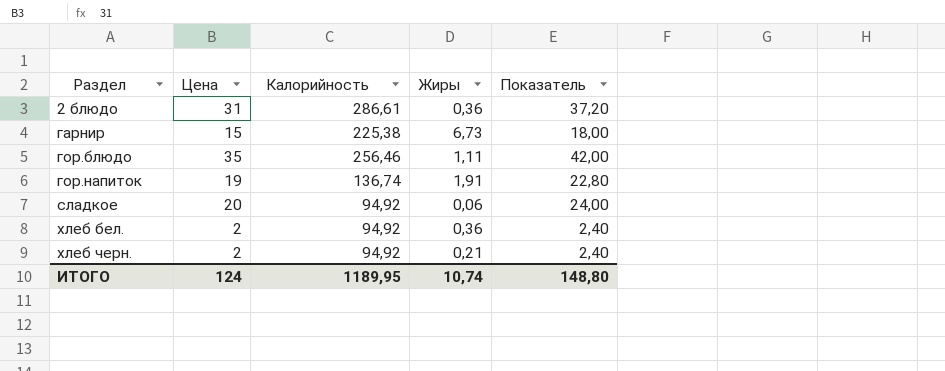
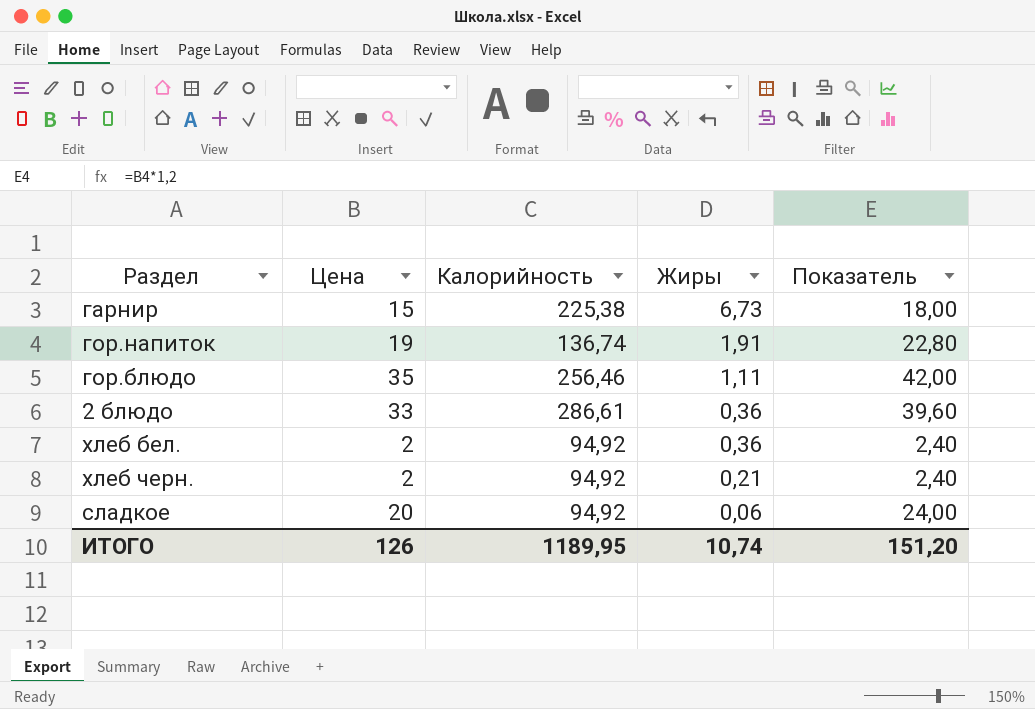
row order: Раздел ascending -> Жиры descending
2 блюдо | Цена: 31 -> 33
2 блюдо | Показатель: 37,20 -> 39,60
ИТОГО | Цена: 124 -> 126
ИТОГО | Показатель: 148,80 -> 151,20

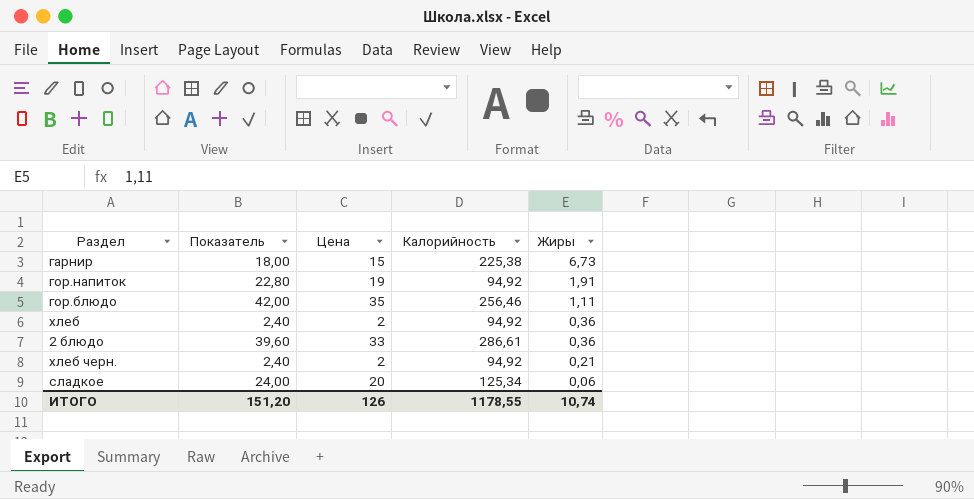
column Показатель | position: 5 -> 2
row хлеб бел.: 2 | 94,92 | 0,36 | 2,40 -> none
гор.напиток | Калорийность: 136,74 -> 94,92
row хлеб: none -> 2,40 | 2 | 94,92 | 0,36
сладкое | Калорийность: 94,92 -> 125,34
ИТОГО | Калорийность: 1189,95 -> 1178,55

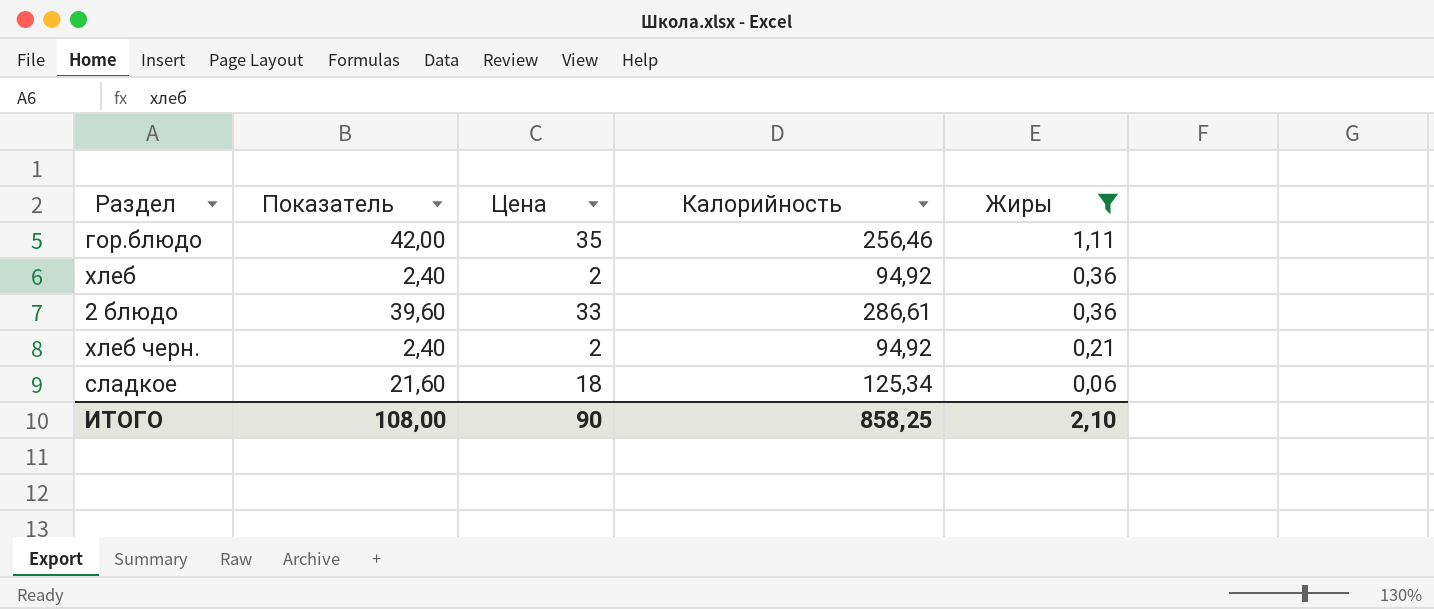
filter: none -> Жиры <= 1,11
сладкое | Показатель: 24,00 -> 21,60
сладкое | Цена: 20 -> 18
ИТОГО | Показатель: 151,20 -> 108,00
ИТОГО | Цена: 126 -> 90
ИТОГО | Калорийность: 1178,55 -> 858,25
ИТОГО | Жиры: 10,74 -> 2,10

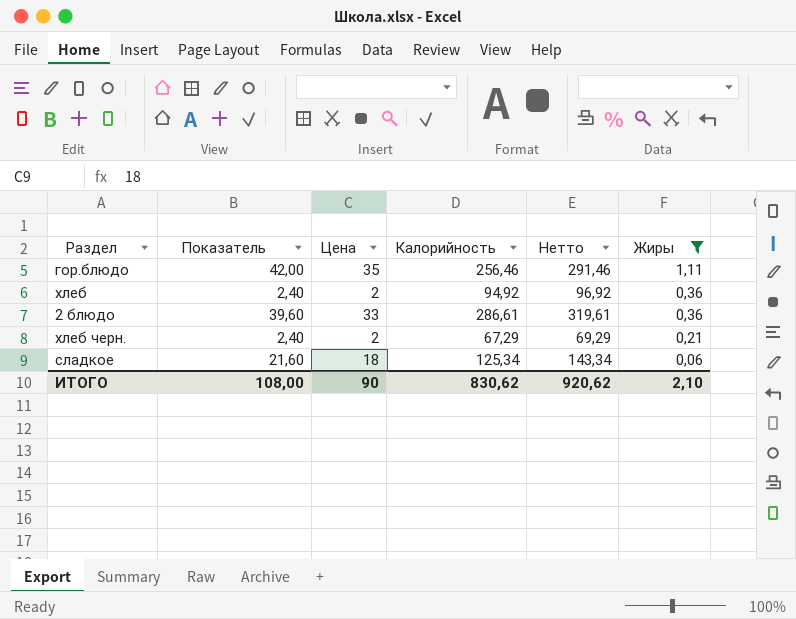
column Нетто | formula: none -> [Цена] + [Калорийность]
хлеб черн. | Калорийность: 94,92 -> 67,29
ИТОГО | Калорийность: 858,25 -> 830,62

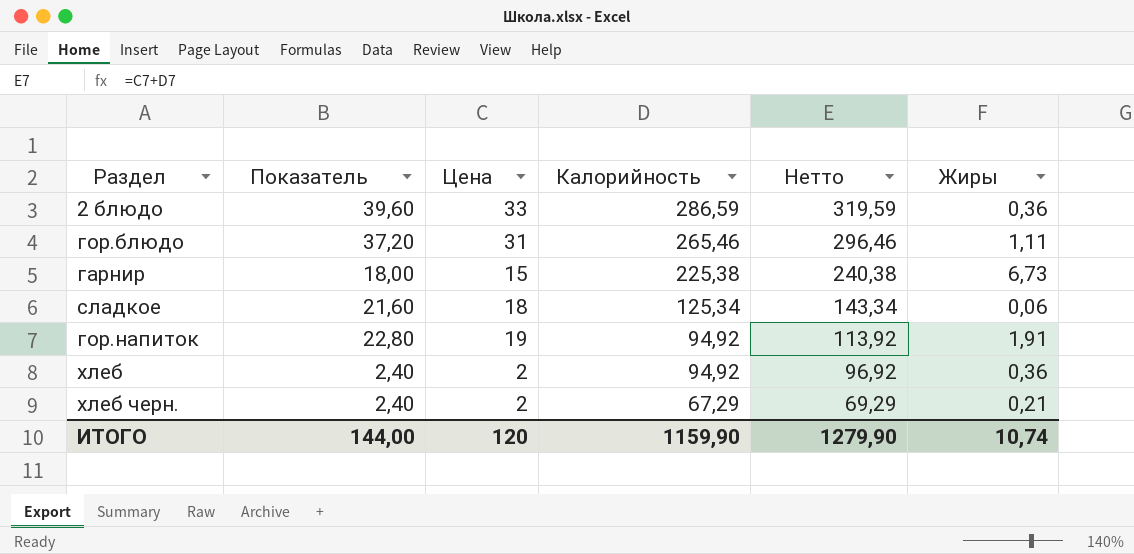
filter: Жиры <= 1,11 -> none
row order: Жиры descending -> Калорийность descending
2 блюдо | Калорийность: 286,61 -> 286,59
2 блюдо | Нетто: 319,61 -> 319,59
гор.блюдо | Показатель: 42,00 -> 37,20
гор.блюдо | Цена: 35 -> 31
гор.блюдо | Калорийность: 256,46 -> 265,46
гор.блюдо | Нетто: 291,46 -> 296,46
ИТОГО | Показатель: 108,00 -> 144,00
ИТОГО | Цена: 90 -> 120
ИТОГО | Калорийность: 830,62 -> 1159,90
ИТОГО | Нетто: 920,62 -> 1279,90
ИТОГО | Жиры: 2,10 -> 10,74

